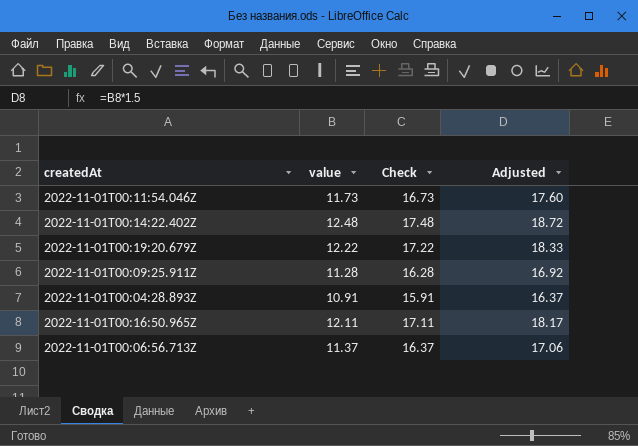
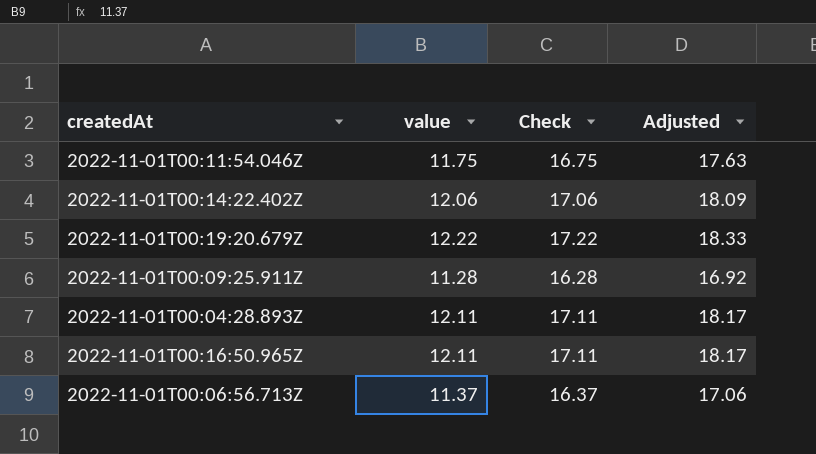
2022-11-01T00:11:54.046Z | value: 11.73 -> 11.75
2022-11-01T00:11:54.046Z | Check: 16.73 -> 16.75
2022-11-01T00:11:54.046Z | Adjusted: 17.60 -> 17.63
2022-11-01T00:14:22.402Z | value: 12.48 -> 12.06
2022-11-01T00:14:22.402Z | Check: 17.48 -> 17.06
2022-11-01T00:14:22.402Z | Adjusted: 18.72 -> 18.09
2022-11-01T00:04:28.893Z | value: 10.91 -> 12.11
2022-11-01T00:04:28.893Z | Check: 15.91 -> 17.11
2022-11-01T00:04:28.893Z | Adjusted: 16.37 -> 18.17

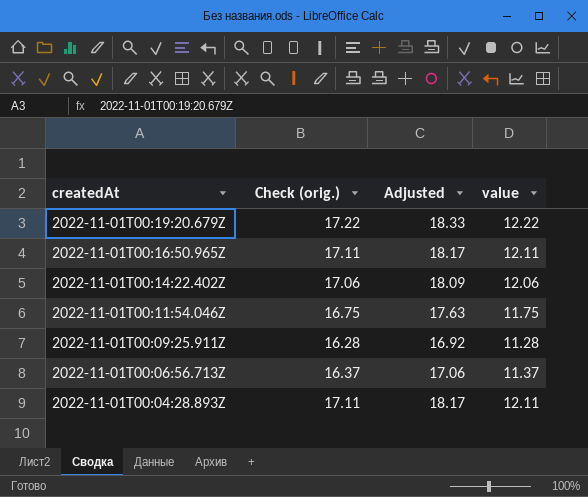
row order: none -> createdAt descending
column name: Check -> Check (orig.)
column value | position: 2 -> 4

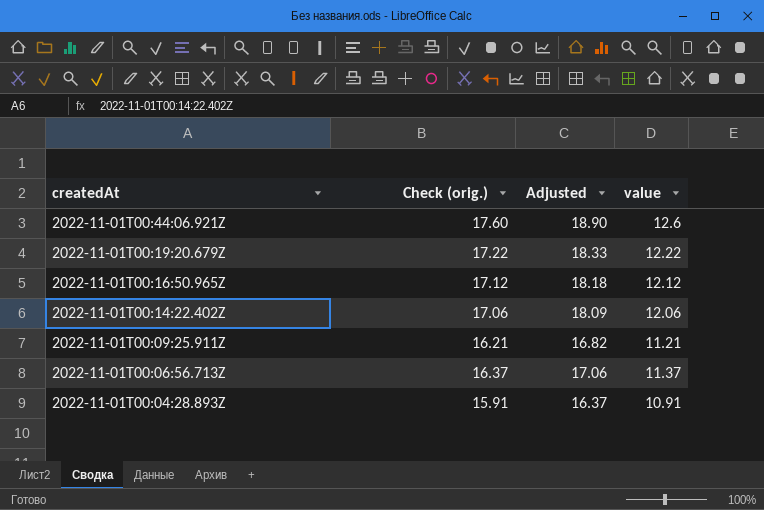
row 2022-11-01T00:11:54.046Z: 16.75 | 17.63 | 11.75 -> none
row 2022-11-01T00:44:06.921Z: none -> 17.60 | 18.90 | 12.6
2022-11-01T00:16:50.965Z | Check (orig.): 17.11 -> 17.12
2022-11-01T00:16:50.965Z | Adjusted: 18.17 -> 18.18
2022-11-01T00:16:50.965Z | value: 12.11 -> 12.12
2022-11-01T00:09:25.911Z | Check (orig.): 16.28 -> 16.21
2022-11-01T00:09:25.911Z | Adjusted: 16.92 -> 16.82
2022-11-01T00:09:25.911Z | value: 11.28 -> 11.21
2022-11-01T00:04:28.893Z | Check (orig.): 17.11 -> 15.91
2022-11-01T00:04:28.893Z | Adjusted: 18.17 -> 16.37
2022-11-01T00:04:28.893Z | value: 12.11 -> 10.91

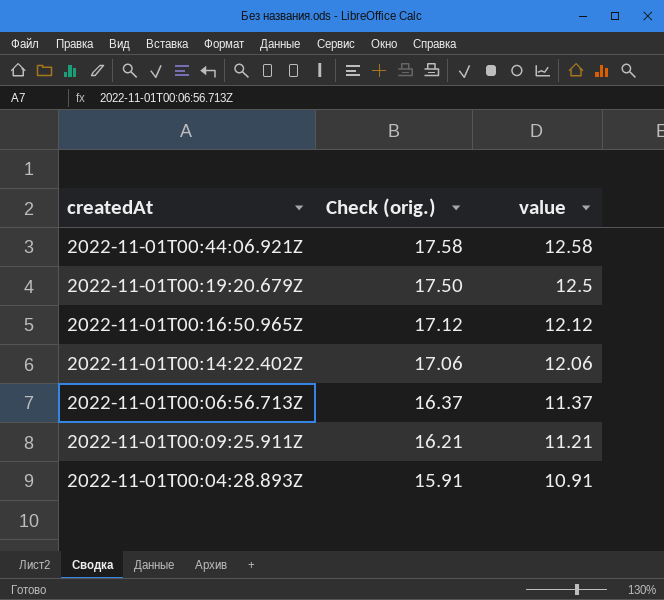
row order: createdAt descending -> Check (orig.) descending
column Adjusted | formula: [value] * 1.5 -> none
2022-11-01T00:44:06.921Z | Check (orig.): 17.60 -> 17.58
2022-11-01T00:44:06.921Z | value: 12.6 -> 12.58
2022-11-01T00:19:20.679Z | Check (orig.): 17.22 -> 17.50
2022-11-01T00:19:20.679Z | value: 12.22 -> 12.5

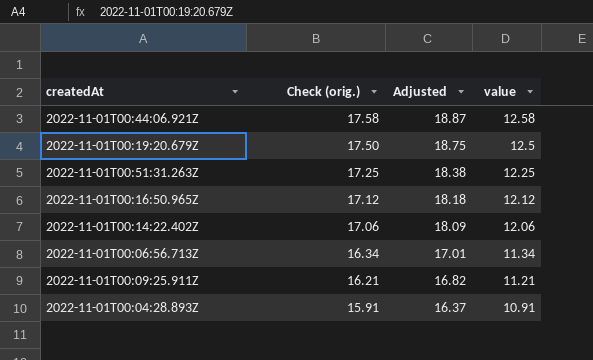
column Adjusted | formula: none -> [value] * 1.5
row 2022-11-01T00:51:31.263Z: none -> 17.25 | 18.38 | 12.25
2022-11-01T00:06:56.713Z | Check (orig.): 16.37 -> 16.34
2022-11-01T00:06:56.713Z | value: 11.37 -> 11.34

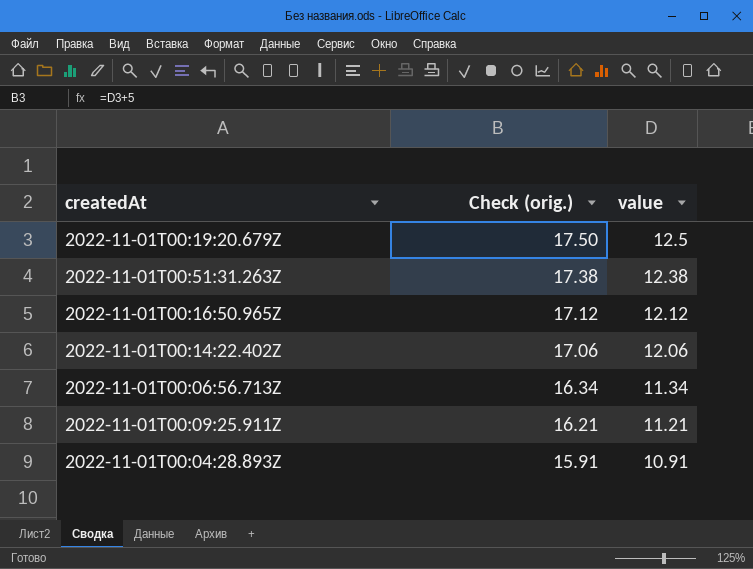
column Adjusted | formula: [value] * 1.5 -> none
row 2022-11-01T00:44:06.921Z: 17.58 | 18.87 | 12.58 -> none
2022-11-01T00:51:31.263Z | Check (orig.): 17.25 -> 17.38
2022-11-01T00:51:31.263Z | value: 12.25 -> 12.38

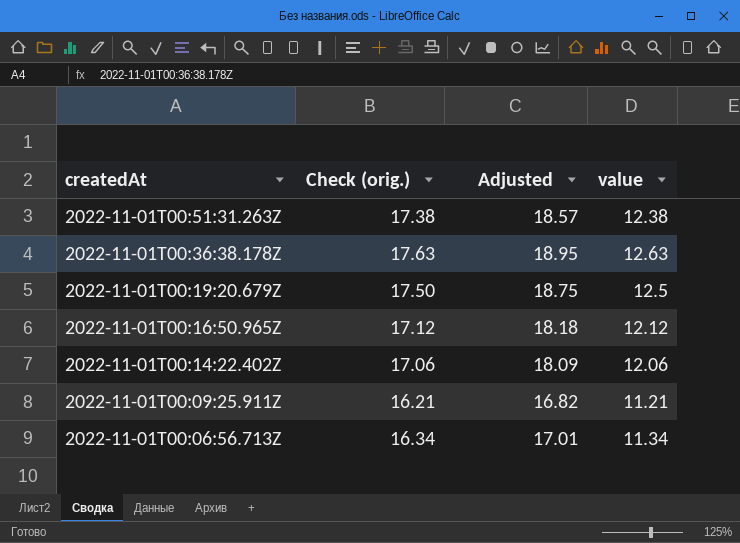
row order: Check (orig.) descending -> createdAt descending
column Adjusted | formula: none -> [value] * 1.5
row 2022-11-01T00:04:28.893Z: 15.91 | 10.91 -> none
row 2022-11-01T00:36:38.178Z: none -> 17.63 | 18.95 | 12.63

